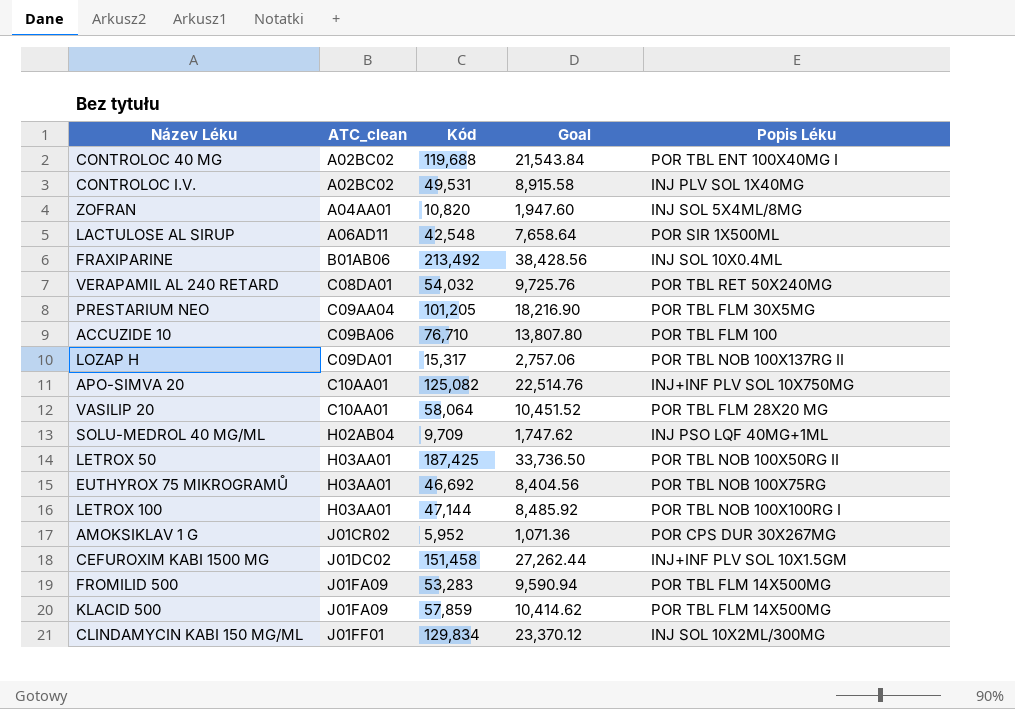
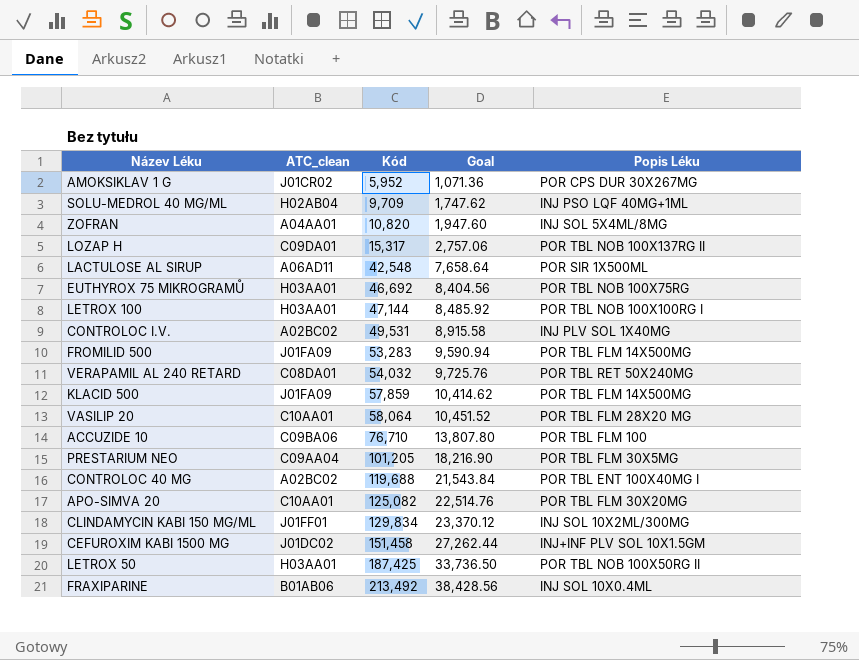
row order: ATC_clean ascending -> Kód ascending
APO-SIMVA 20 | Popis Léku: INJ+INF PLV SOL 10X750MG -> POR TBL FLM 30X20MG

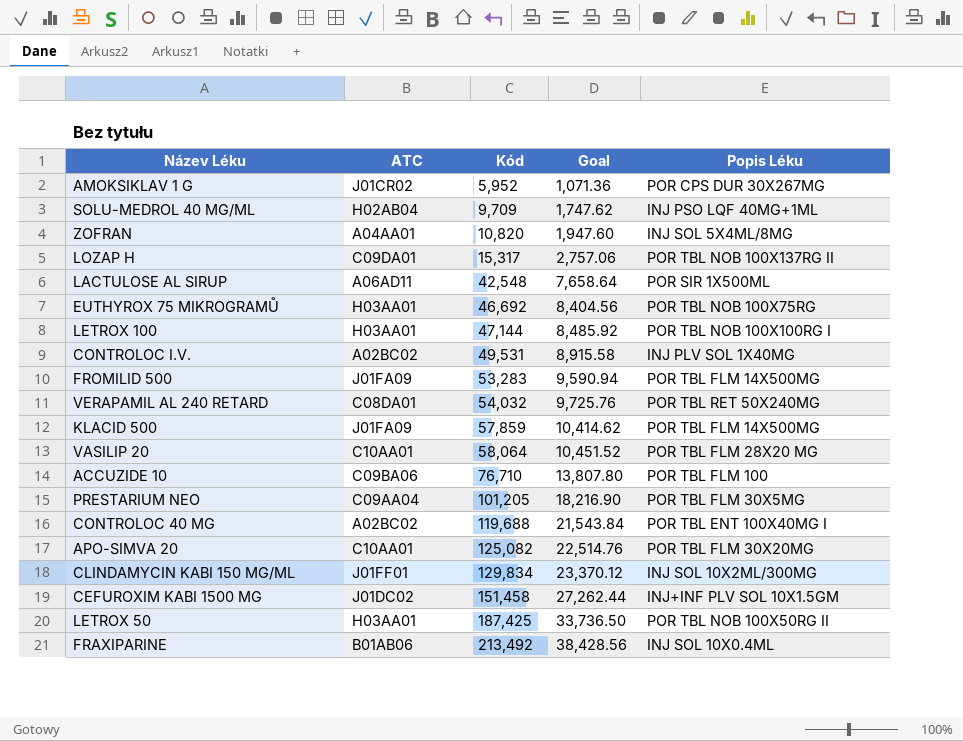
column name: ATC_clean -> ATC

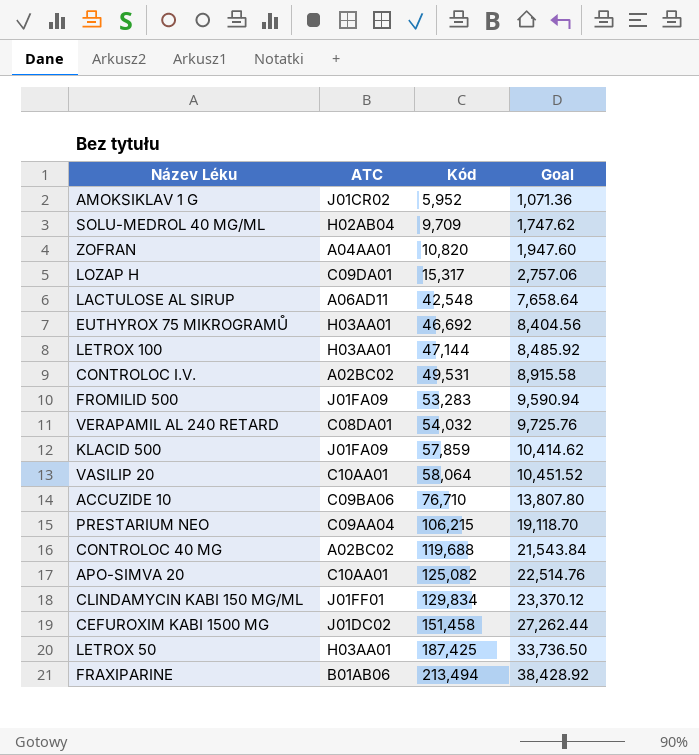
column Popis Léku | position: 5 -> none
PRESTARIUM NEO | Kód: 101,205 -> 106,215
PRESTARIUM NEO | Goal: 18,216.90 -> 19,118.70
FRAXIPARINE | Kód: 213,492 -> 213,494
FRAXIPARINE | Goal: 38,428.56 -> 38,428.92

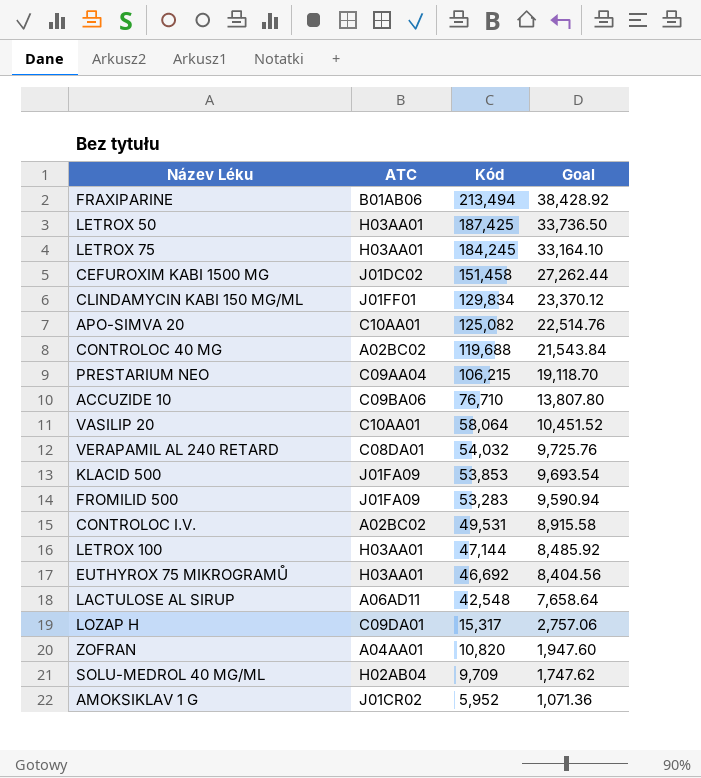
row order: Kód ascending -> Kód descending
row LETROX 75: none -> H03AA01 | 184,245 | 33,164.10
KLACID 500 | Kód: 57,859 -> 53,853
KLACID 500 | Goal: 10,414.62 -> 9,693.54

